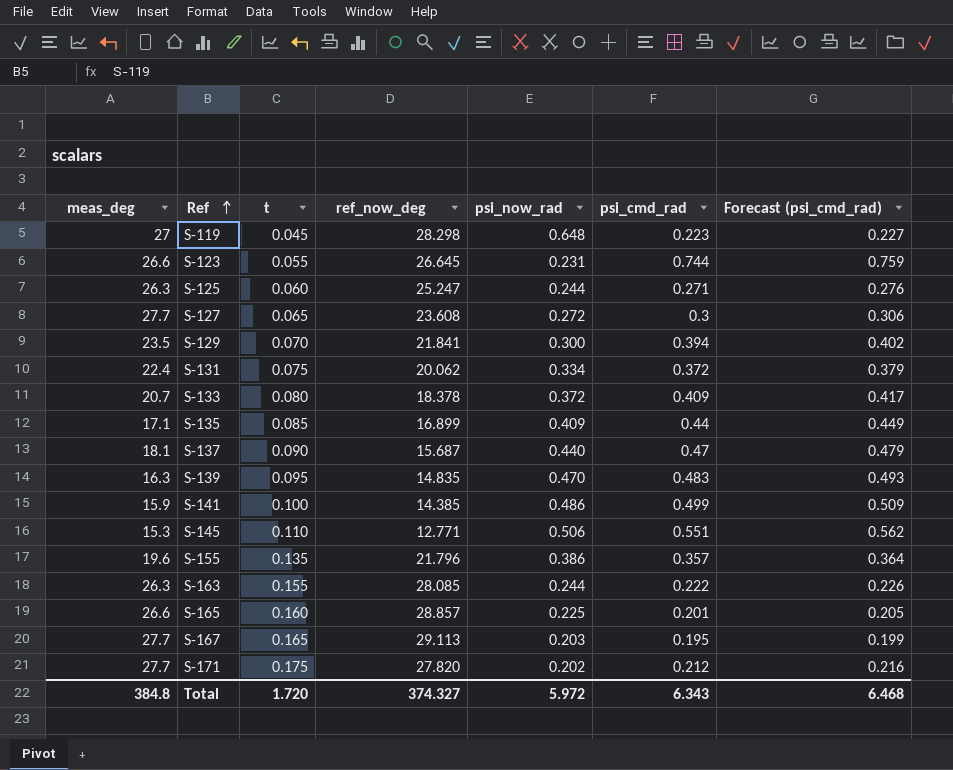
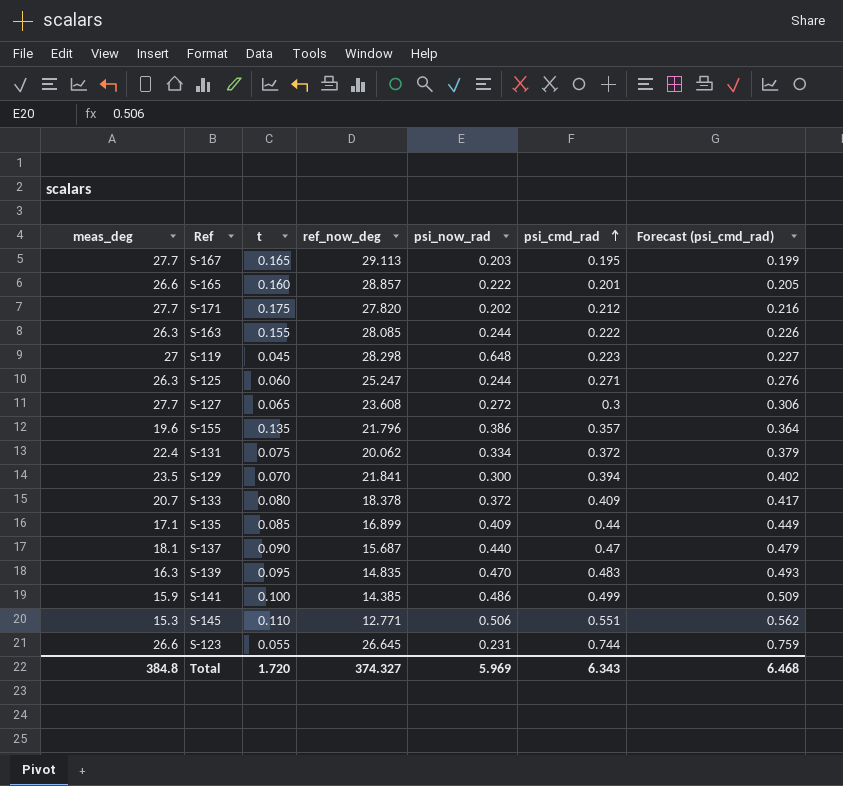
row order: Ref ascending -> psi_cmd_rad ascending
S-165 | psi_now_rad: 0.225 -> 0.222
Total | psi_now_rad: 5.972 -> 5.969

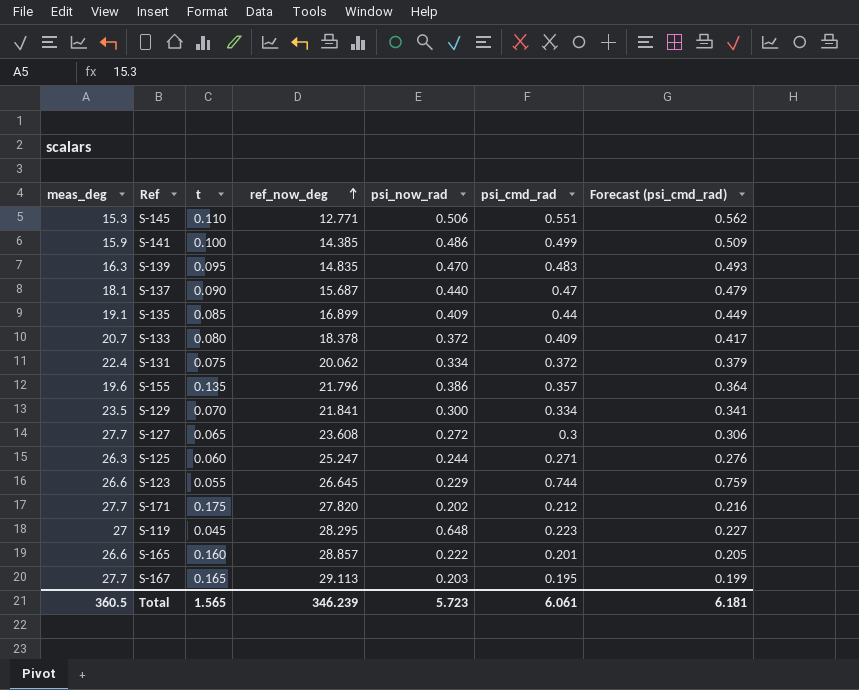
row order: psi_cmd_rad ascending -> ref_now_deg ascending
row S-163: 26.3 | 0.155 | 28.085 | 0.244 | 0.222 | 0.226 -> none
S-135 | meas_deg: 17.1 -> 19.1
S-129 | psi_cmd_rad: 0.394 -> 0.334
S-129 | Forecast (psi_cmd_rad): 0.402 -> 0.341
S-123 | psi_now_rad: 0.231 -> 0.229
S-119 | ref_now_deg: 28.298 -> 28.295
Total | meas_deg: 384.8 -> 360.5
Total | t: 1.720 -> 1.565
Total | ref_now_deg: 374.327 -> 346.239
Total | psi_now_rad: 5.969 -> 5.723
Total | psi_cmd_rad: 6.343 -> 6.061
Total | Forecast (psi_cmd_rad): 6.468 -> 6.181

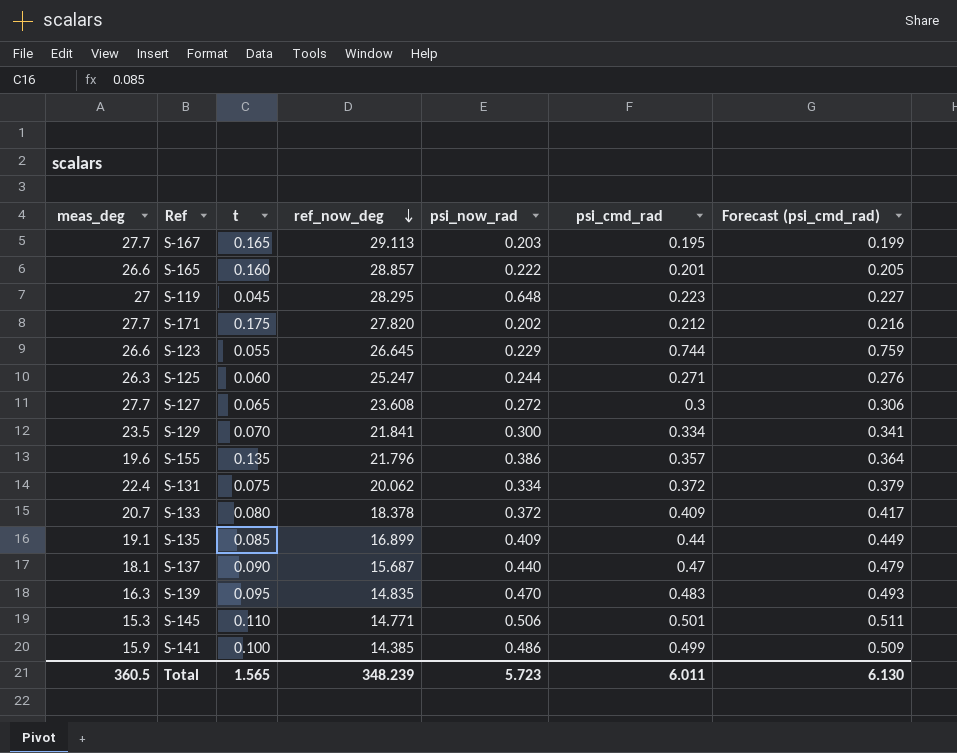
row order: ref_now_deg ascending -> ref_now_deg descending
S-145 | ref_now_deg: 12.771 -> 14.771
S-145 | psi_cmd_rad: 0.551 -> 0.501
S-145 | Forecast (psi_cmd_rad): 0.562 -> 0.511
Total | ref_now_deg: 346.239 -> 348.239
Total | psi_cmd_rad: 6.061 -> 6.011
Total | Forecast (psi_cmd_rad): 6.181 -> 6.130

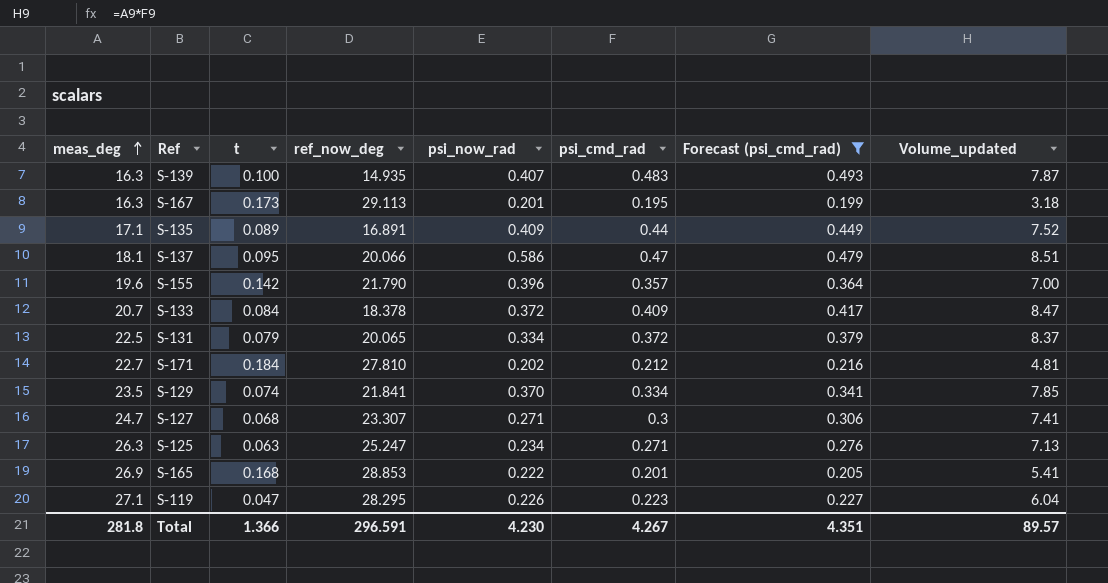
filter: none -> Forecast (psi_cmd_rad) <= 0.493
row order: ref_now_deg descending -> meas_deg ascending
column Volume_updated | formula: none -> [meas_deg] * [psi_cmd_rad]
S-139 | t: 0.095 -> 0.100
S-139 | ref_now_deg: 14.835 -> 14.935
S-139 | psi_now_rad: 0.470 -> 0.407
S-167 | meas_deg: 27.7 -> 16.3
S-167 | t: 0.165 -> 0.173
S-167 | psi_now_rad: 0.203 -> 0.201
S-135 | meas_deg: 19.1 -> 17.1
S-135 | t: 0.085 -> 0.089
S-135 | ref_now_deg: 16.899 -> 16.891
S-137 | t: 0.090 -> 0.095
S-137 | ref_now_deg: 15.687 -> 20.066
S-137 | psi_now_rad: 0.440 -> 0.586
S-155 | t: 0.135 -> 0.142
S-155 | ref_now_deg: 21.796 -> 21.790
S-155 | psi_now_rad: 0.386 -> 0.396
S-133 | t: 0.080 -> 0.084
S-131 | meas_deg: 22.4 -> 22.5
S-131 | t: 0.075 -> 0.079
S-131 | ref_now_deg: 20.062 -> 20.065
S-171 | meas_deg: 27.7 -> 22.7
S-171 | t: 0.175 -> 0.184
S-171 | ref_now_deg: 27.820 -> 27.810
S-129 | t: 0.070 -> 0.074
S-129 | psi_now_rad: 0.300 -> 0.370
S-127 | meas_deg: 27.7 -> 24.7
S-127 | t: 0.065 -> 0.068
S-127 | ref_now_deg: 23.608 -> 23.307
S-127 | psi_now_rad: 0.272 -> 0.271
S-125 | t: 0.060 -> 0.063
S-125 | psi_now_rad: 0.244 -> 0.234
S-165 | meas_deg: 26.6 -> 26.9
S-165 | t: 0.160 -> 0.168
S-165 | ref_now_deg: 28.857 -> 28.853
S-119 | meas_deg: 27 -> 27.1
S-119 | t: 0.045 -> 0.047
S-119 | psi_now_rad: 0.648 -> 0.226
Total | meas_deg: 360.5 -> 281.8
Total | t: 1.565 -> 1.366
Total | ref_now_deg: 348.239 -> 296.591
Total | psi_now_rad: 5.723 -> 4.230
Total | psi_cmd_rad: 6.011 -> 4.267
Total | Forecast (psi_cmd_rad): 6.130 -> 4.351

